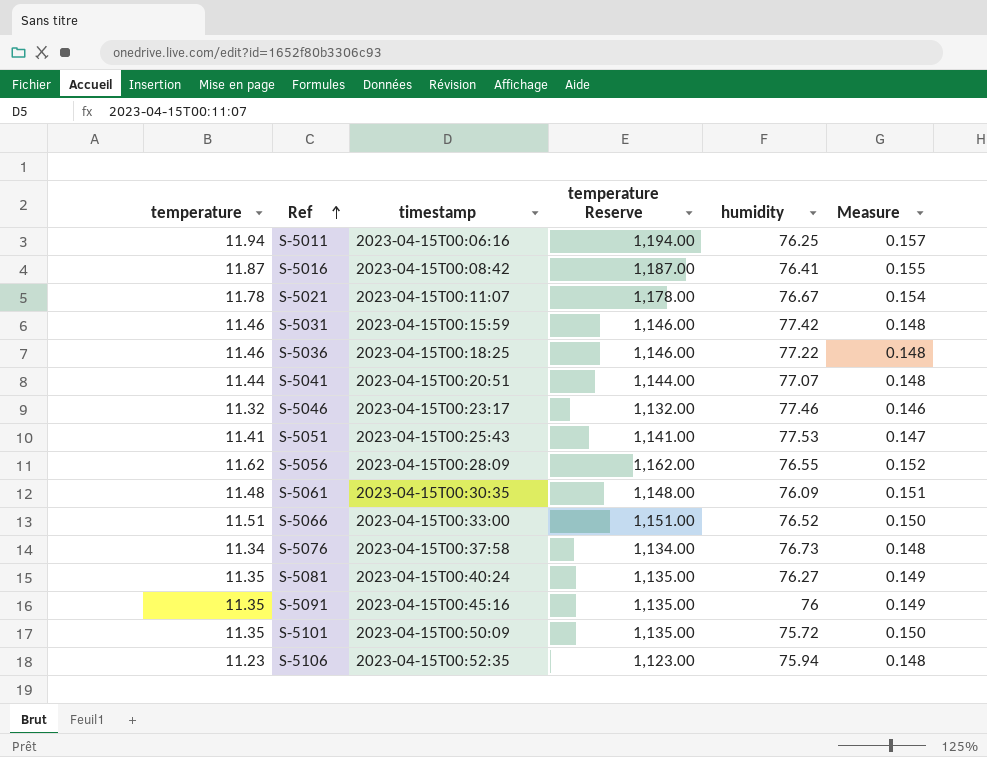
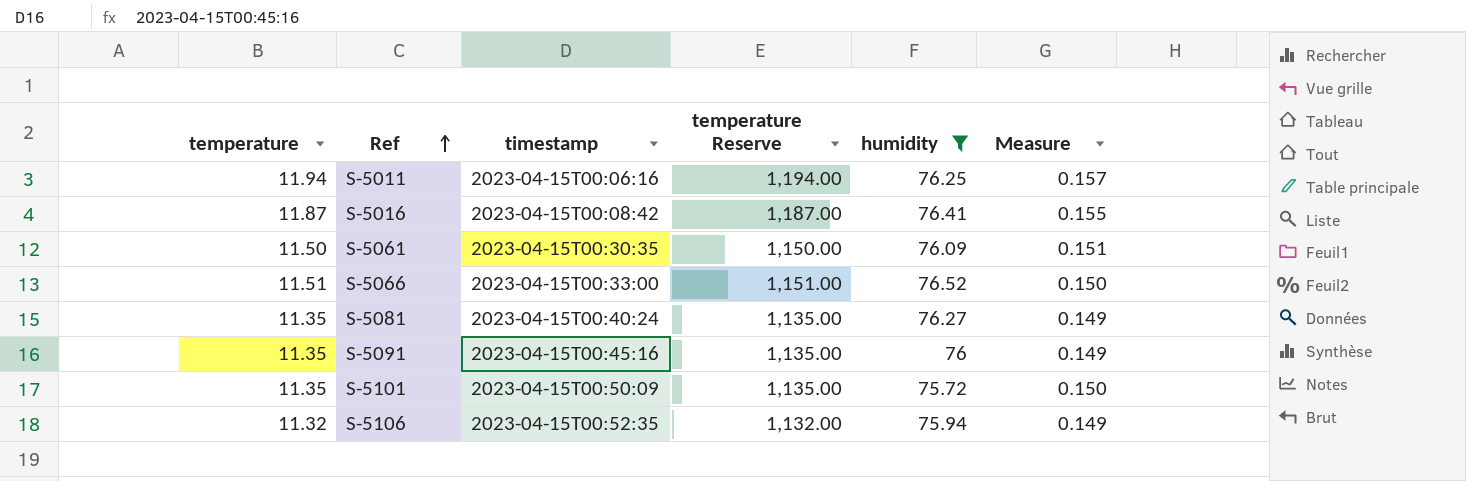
filter: none -> humidity <= 76.52
S-5061 | temperature: 11.48 -> 11.50
S-5061 | temperature Reserve: 1,148.00 -> 1,150.00
S-5106 | temperature: 11.23 -> 11.32
S-5106 | temperature Reserve: 1,123.00 -> 1,132.00
S-5106 | Measure: 0.148 -> 0.149

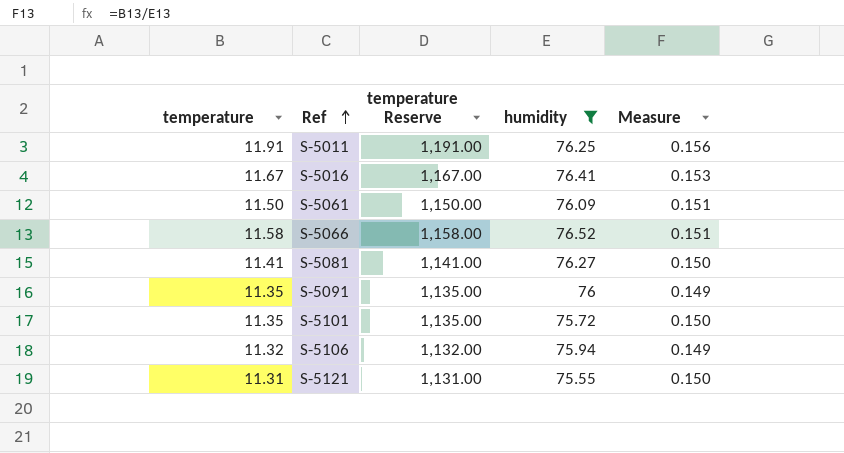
column timestamp | position: 3 -> none
S-5011 | temperature: 11.94 -> 11.91
S-5011 | temperature Reserve: 1,194.00 -> 1,191.00
S-5011 | Measure: 0.157 -> 0.156
S-5016 | temperature: 11.87 -> 11.67
S-5016 | temperature Reserve: 1,187.00 -> 1,167.00
S-5016 | Measure: 0.155 -> 0.153
S-5066 | temperature: 11.51 -> 11.58
S-5066 | temperature Reserve: 1,151.00 -> 1,158.00
S-5066 | Measure: 0.150 -> 0.151
S-5081 | temperature: 11.35 -> 11.41
S-5081 | temperature Reserve: 1,135.00 -> 1,141.00
S-5081 | Measure: 0.149 -> 0.150
row S-5121: none -> 11.31 | 1,131.00 | 75.55 | 0.150

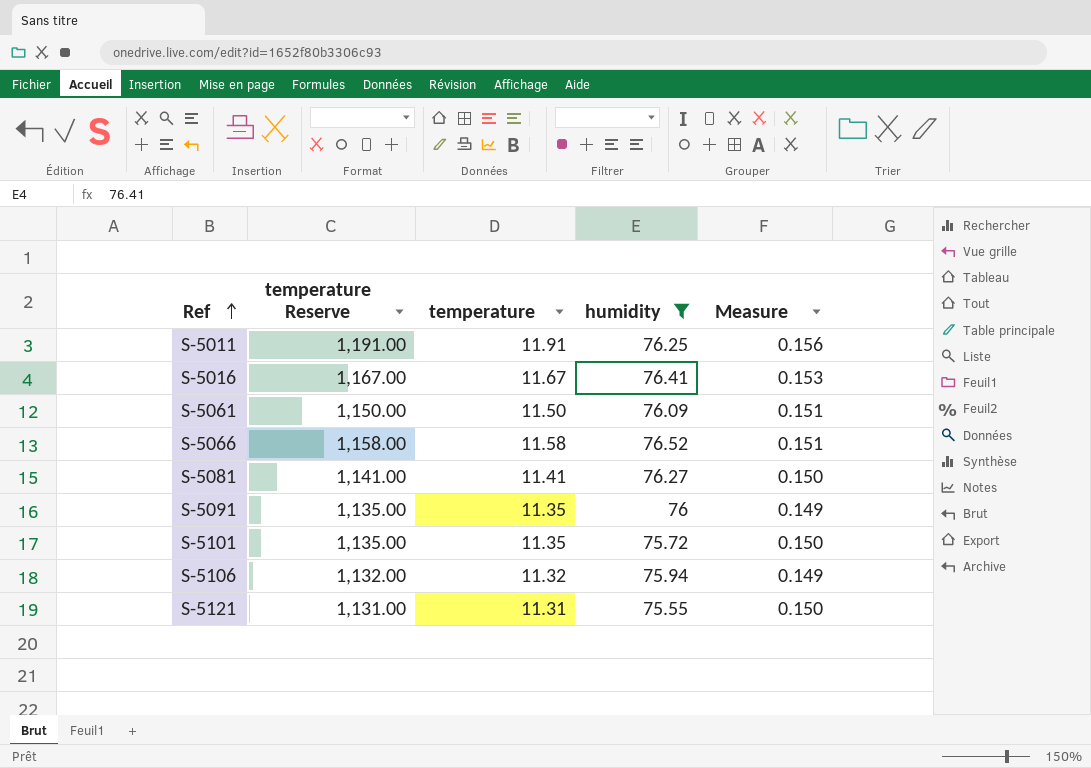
column temperature | position: 1 -> 3

